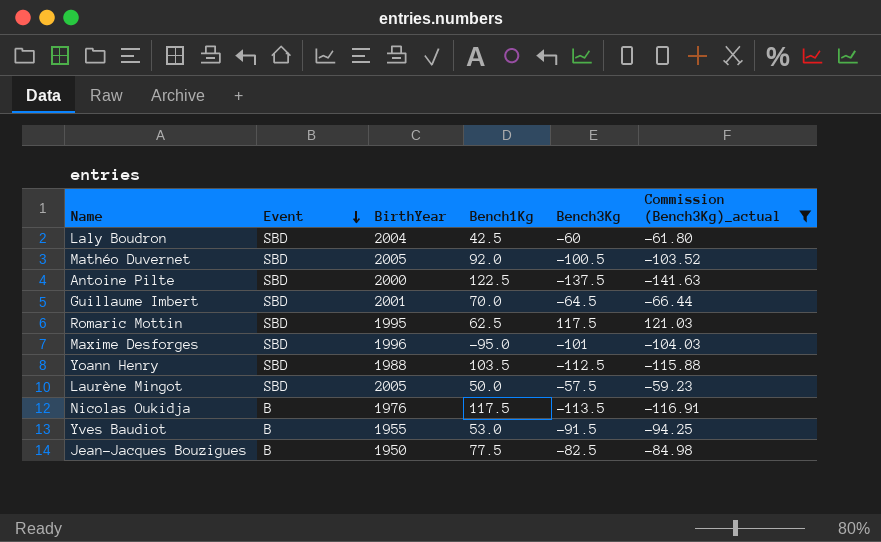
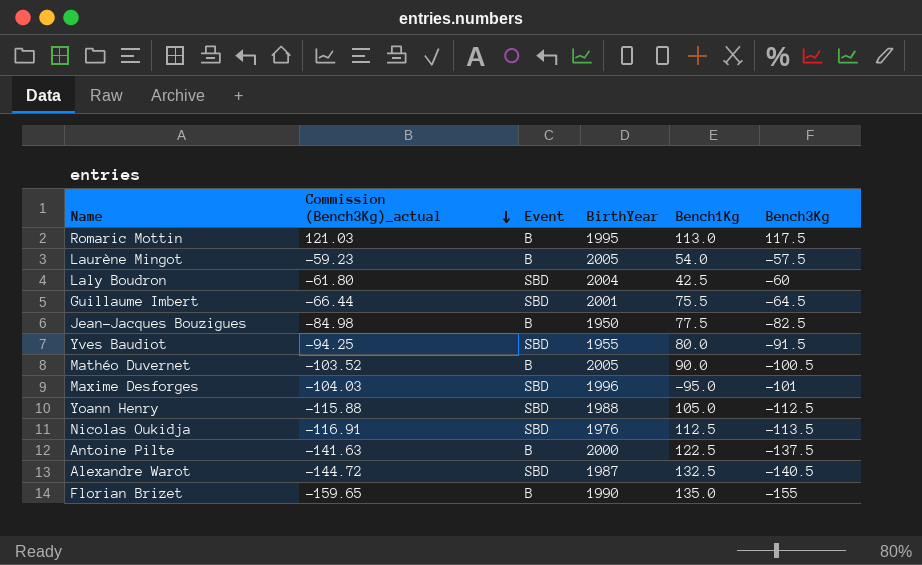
filter: Commission (Bench3Kg)_actual >= -141.63 -> none
row order: Event descending -> Commission (Bench3Kg)_actual descending
column Commission (Bench3Kg)_actual | position: 6 -> 2
Romaric Mottin | Event: SBD -> B
Romaric Mottin | Bench1Kg: 62.5 -> 113.0
Laurène Mingot | Event: SBD -> B
Laurène Mingot | Bench1Kg: 50.0 -> 54.0
Guillaume Imbert | Bench1Kg: 70.0 -> 75.5
Yves Baudiot | Event: B -> SBD
Yves Baudiot | Bench1Kg: 53.0 -> 80.0
Mathéo Duvernet | Event: SBD -> B
Mathéo Duvernet | Bench1Kg: 92.0 -> 90.0
Yoann Henry | Bench1Kg: 103.5 -> 105.0
Nicolas Oukidja | Event: B -> SBD
Nicolas Oukidja | Bench1Kg: 117.5 -> 112.5
Antoine Pilte | Event: SBD -> B

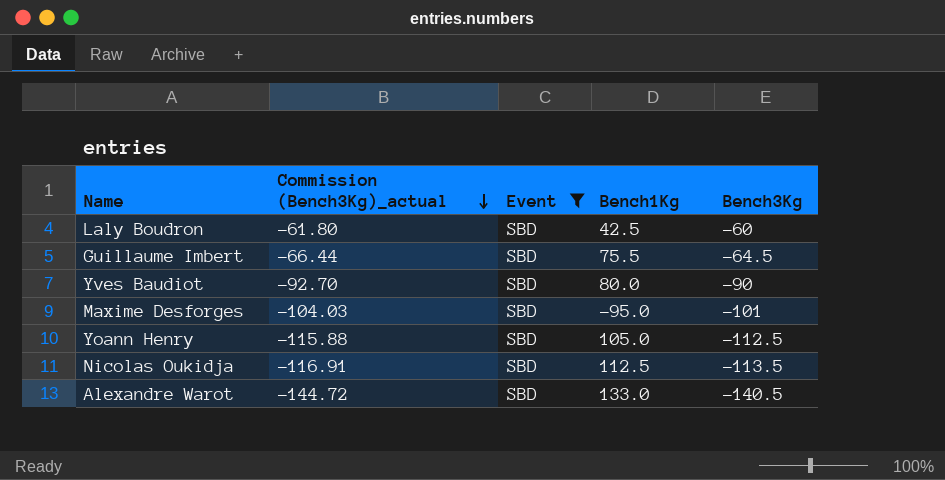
filter: none -> Event = SBD
column BirthYear | position: 4 -> none
Yves Baudiot | Commission (Bench3Kg)_actual: -94.25 -> -92.70
Yves Baudiot | Bench3Kg: -91.5 -> -90
Alexandre Warot | Bench1Kg: 132.5 -> 133.0

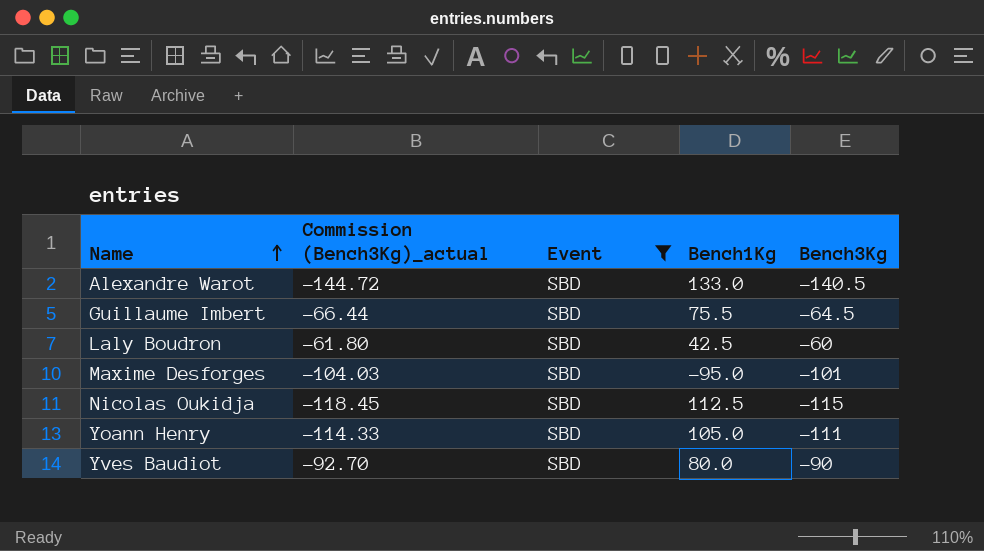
row order: Commission (Bench3Kg)_actual descending -> Name ascending
Nicolas Oukidja | Commission (Bench3Kg)_actual: -116.91 -> -118.45
Nicolas Oukidja | Bench3Kg: -113.5 -> -115
Yoann Henry | Commission (Bench3Kg)_actual: -115.88 -> -114.33
Yoann Henry | Bench3Kg: -112.5 -> -111

